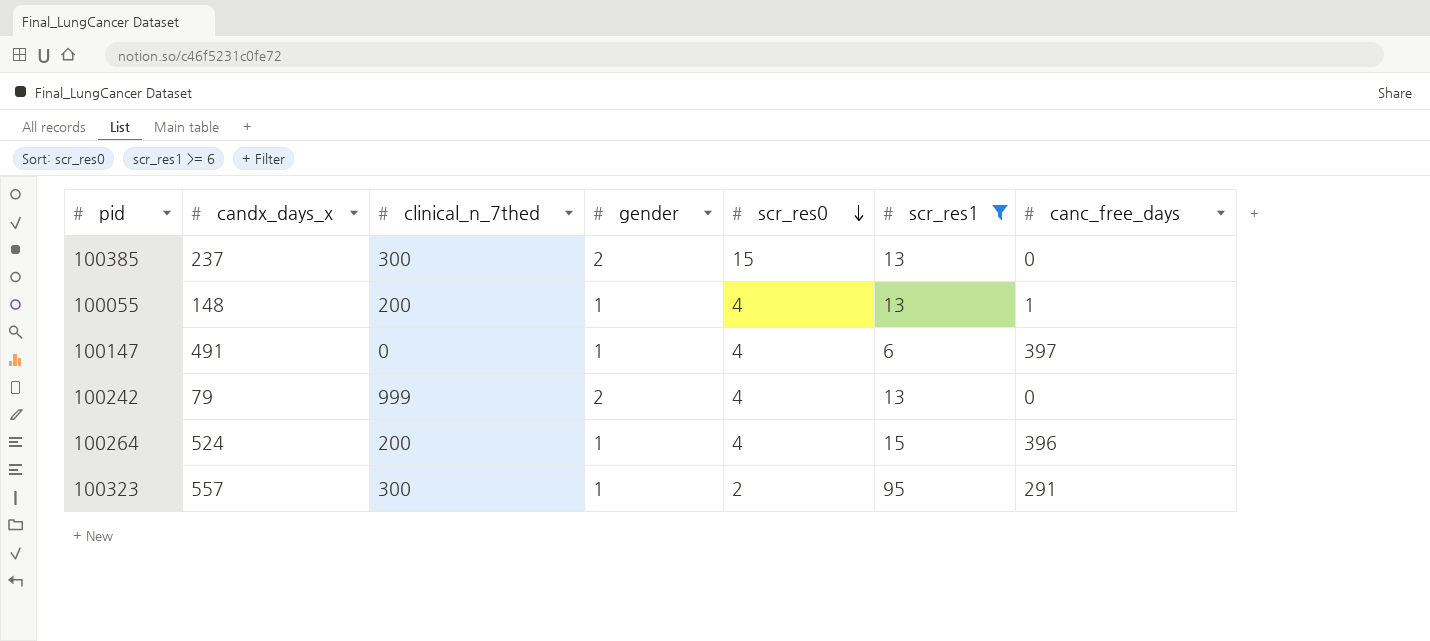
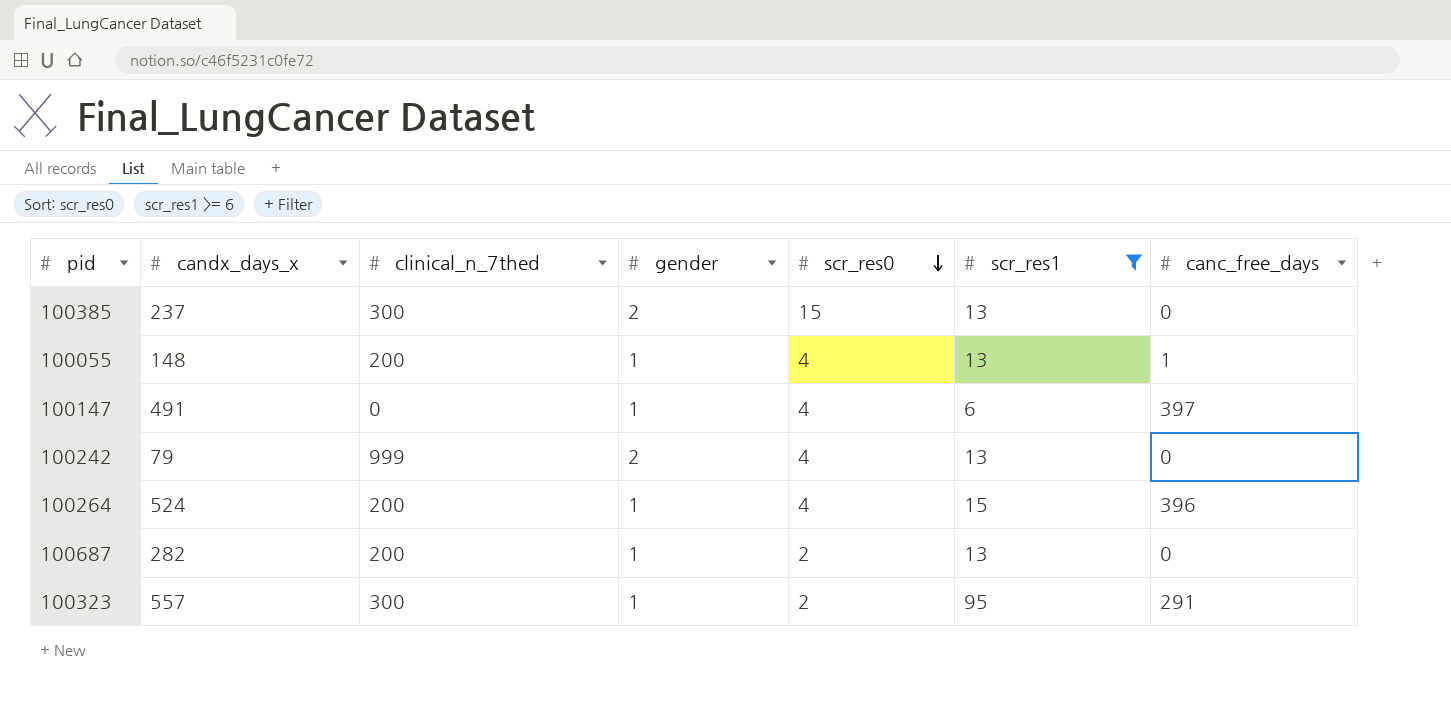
row 100687: none -> 282 | 200 | 1 | 2 | 13 | 0

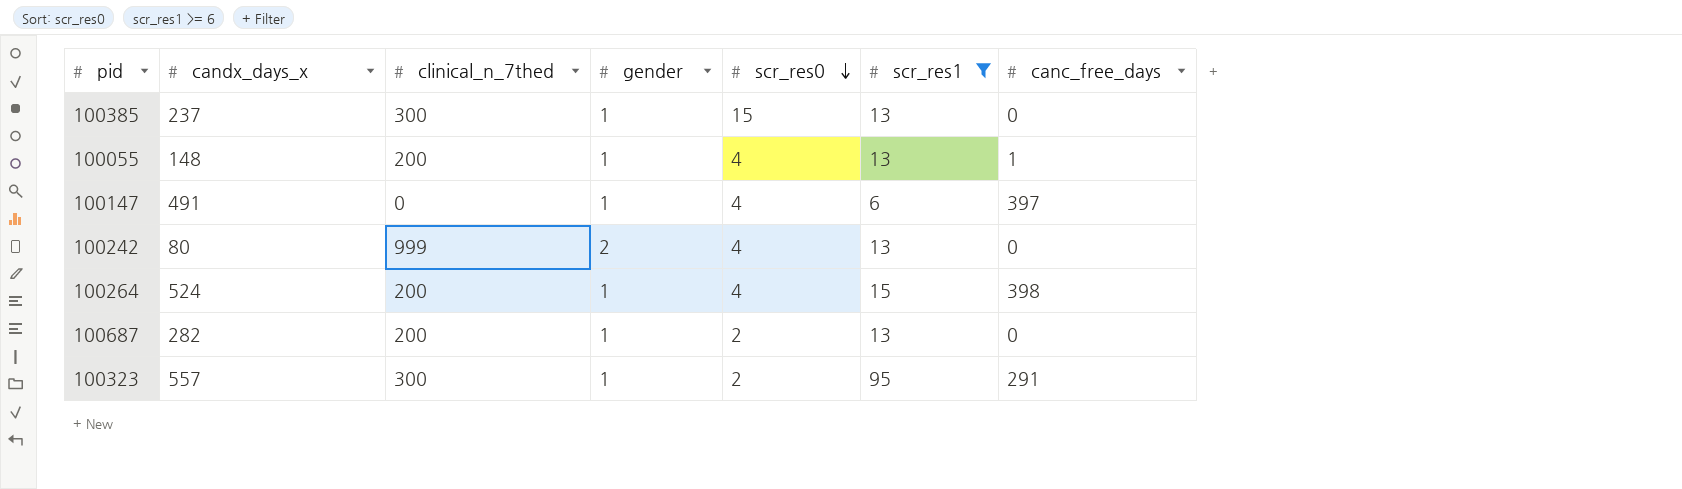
100385 | gender: 2 -> 1
100242 | candx_days_x: 79 -> 80
100264 | canc_free_days: 396 -> 398

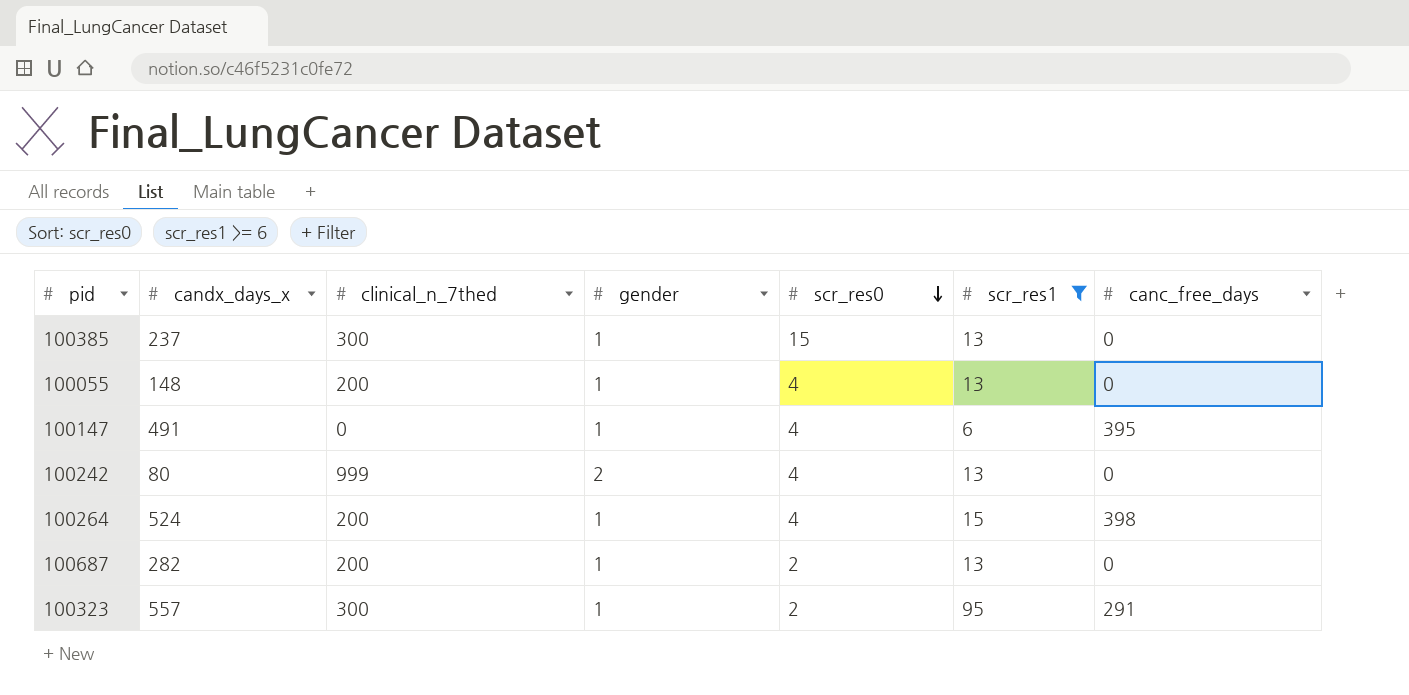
100055 | canc_free_days: 1 -> 0
100147 | canc_free_days: 397 -> 395

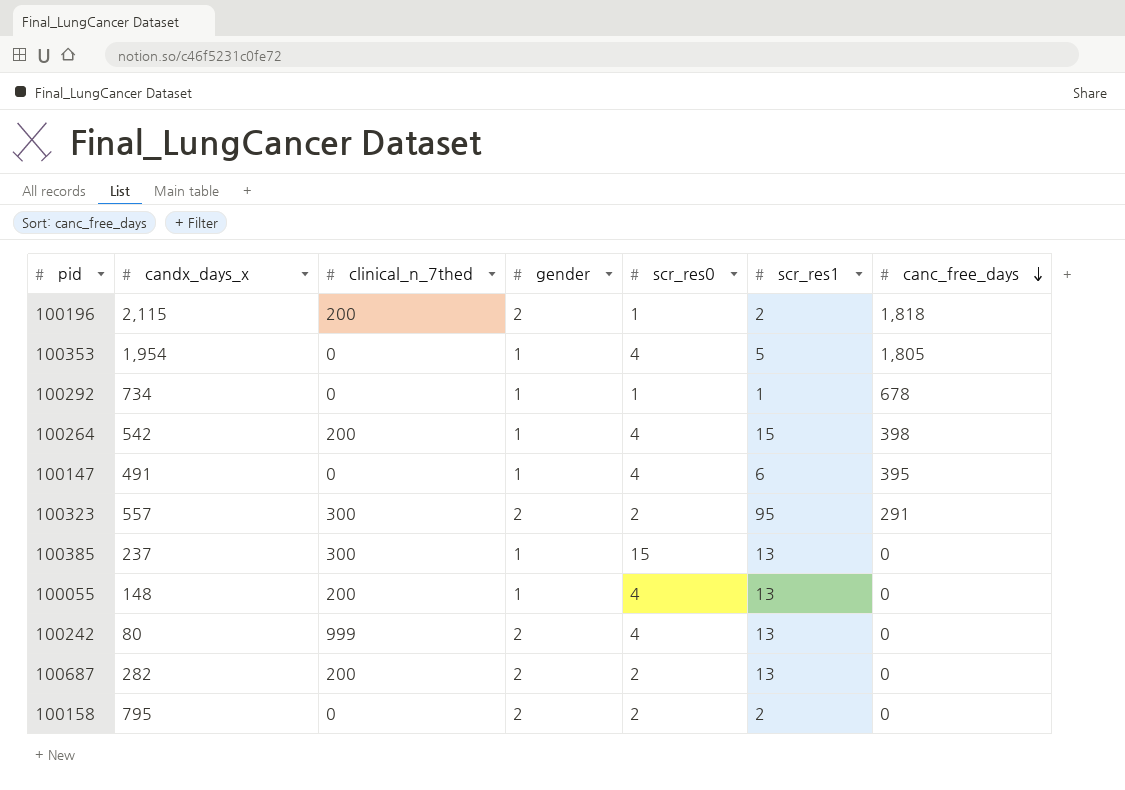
filter: scr_res1 >= 6 -> none
row order: scr_res0 descending -> canc_free_days descending
100264 | candx_days_x: 524 -> 542
100323 | gender: 1 -> 2
100687 | gender: 1 -> 2

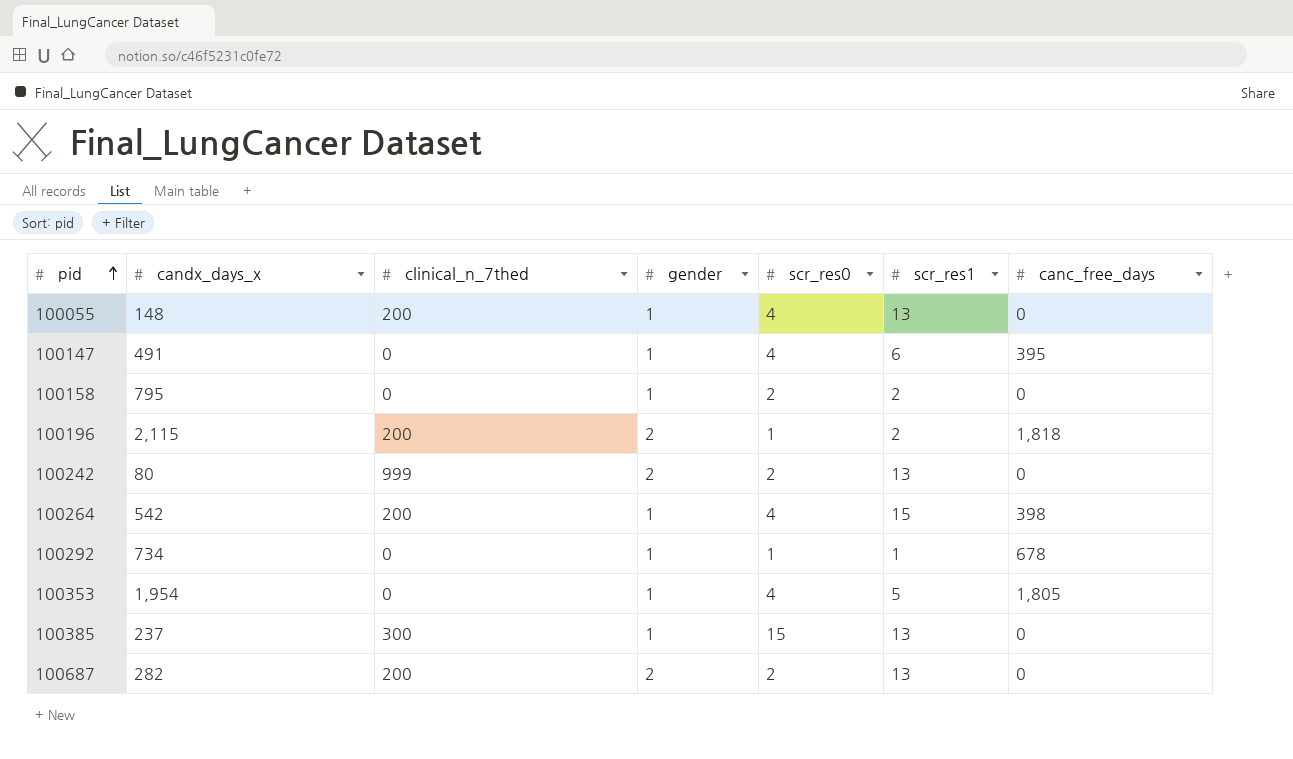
row order: canc_free_days descending -> pid ascending
row 100323: 557 | 300 | 2 | 2 | 95 | 291 -> none
100158 | gender: 2 -> 1
100242 | scr_res0: 4 -> 2

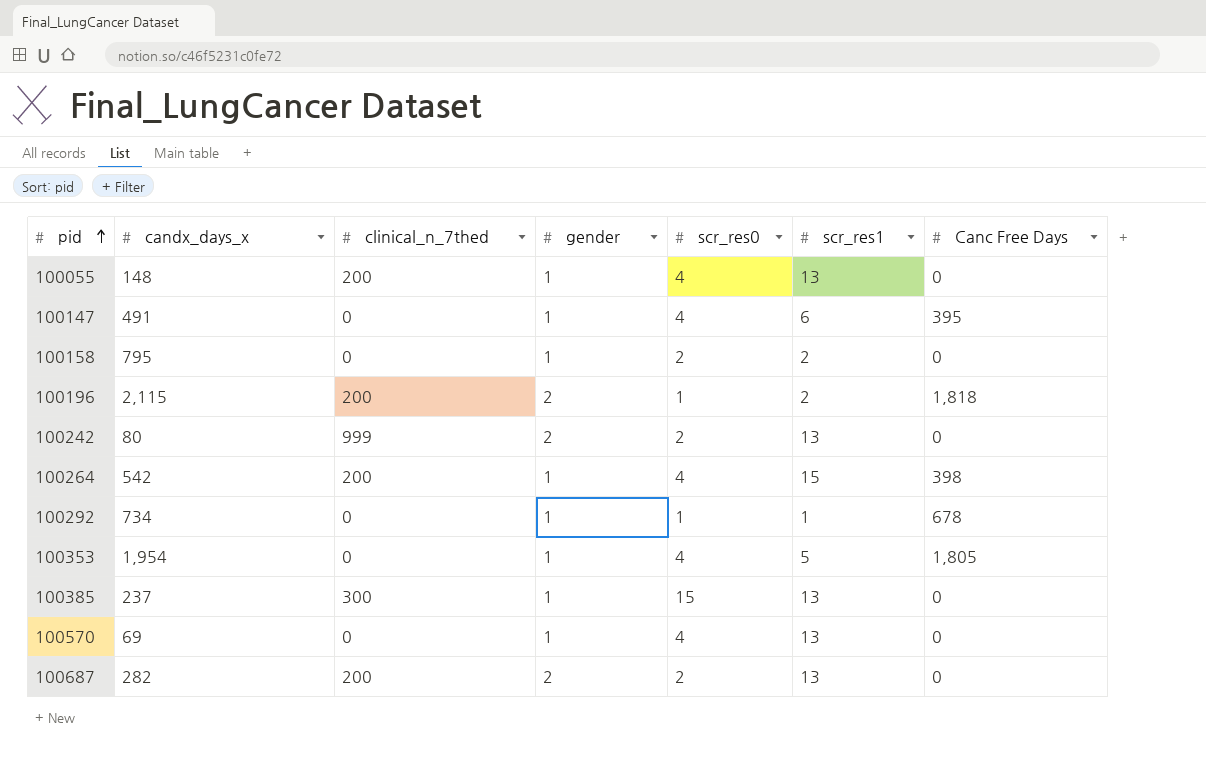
column name: canc_free_days -> Canc Free Days
row 100570: none -> 69 | 0 | 1 | 4 | 13 | 0

